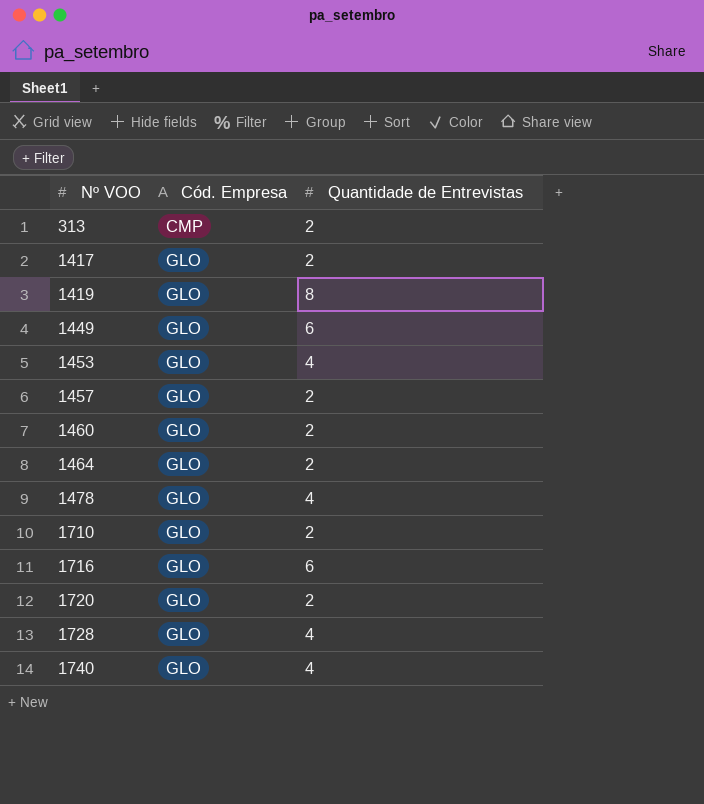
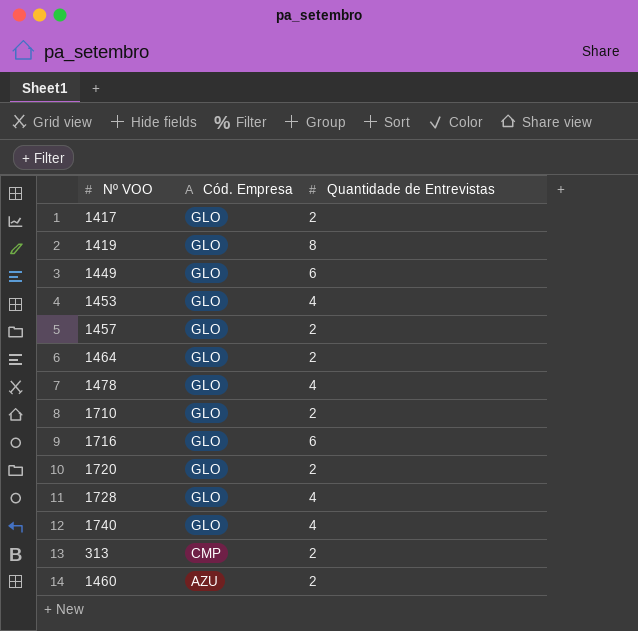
row order: Nº VOO ascending -> Cód. Empresa descending
1460 | Cód. Empresa: GLO -> AZU

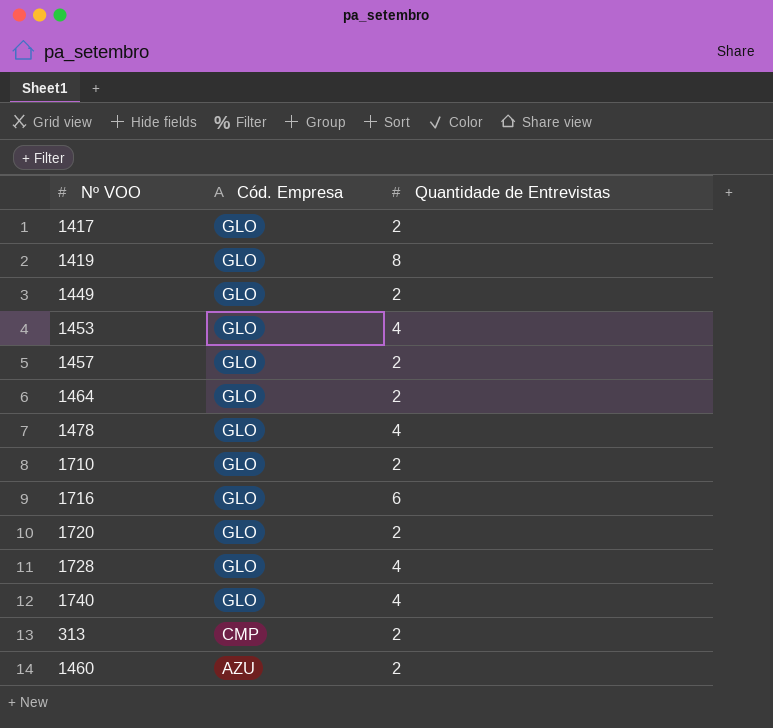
1449 | Quantidade de Entrevistas: 6 -> 2

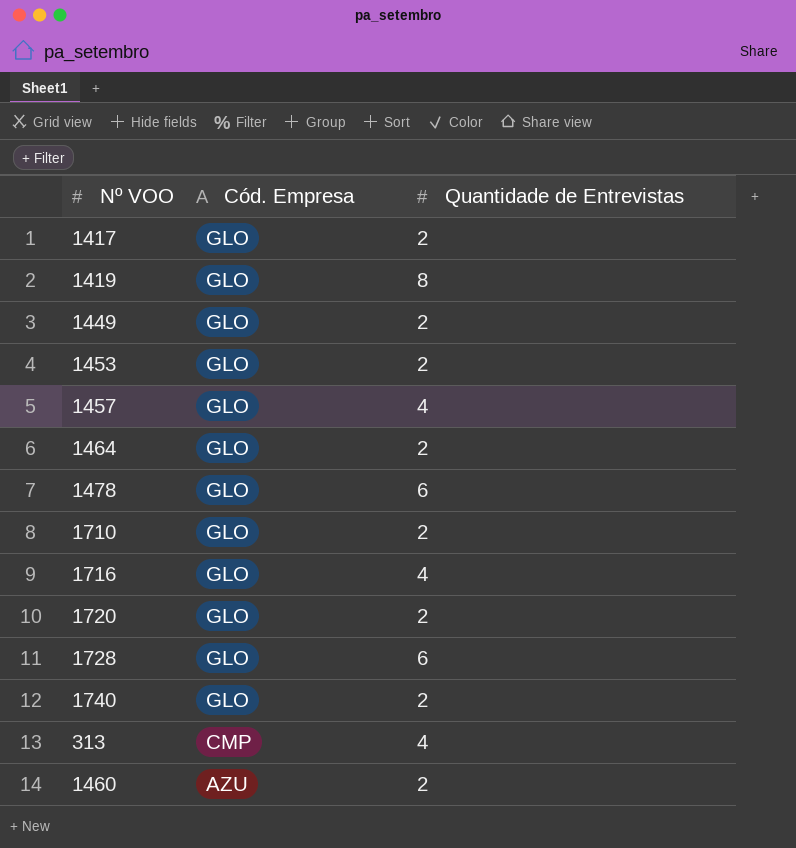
1453 | Quantidade de Entrevistas: 4 -> 2
1457 | Quantidade de Entrevistas: 2 -> 4
1478 | Quantidade de Entrevistas: 4 -> 6
1716 | Quantidade de Entrevistas: 6 -> 4
1728 | Quantidade de Entrevistas: 4 -> 6
1740 | Quantidade de Entrevistas: 4 -> 2
313 | Quantidade de Entrevistas: 2 -> 4

